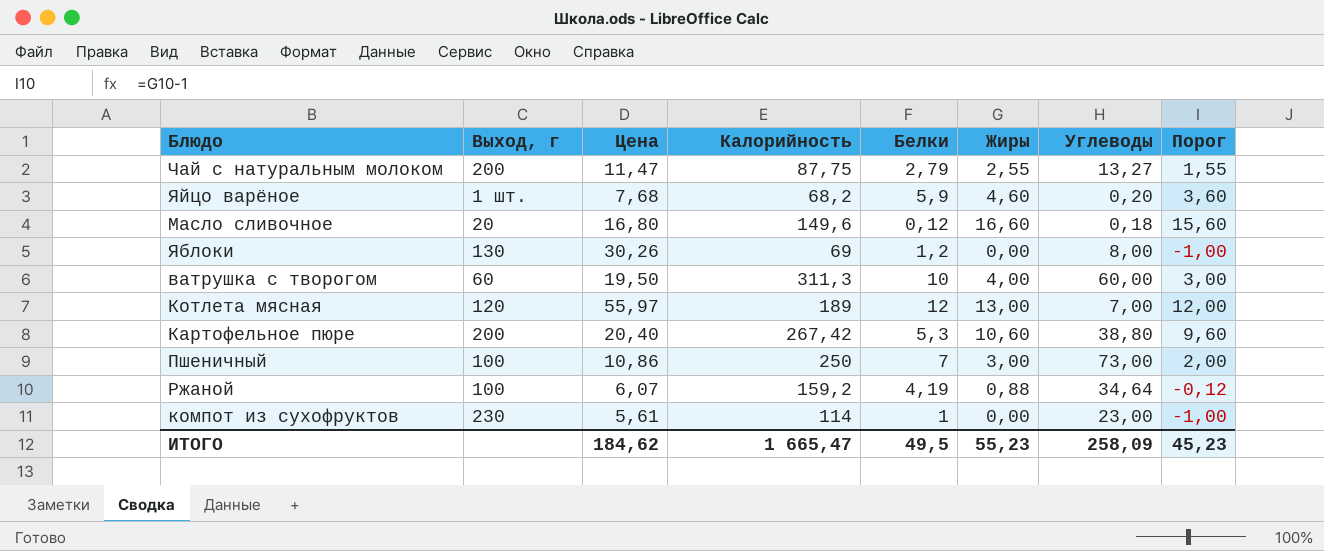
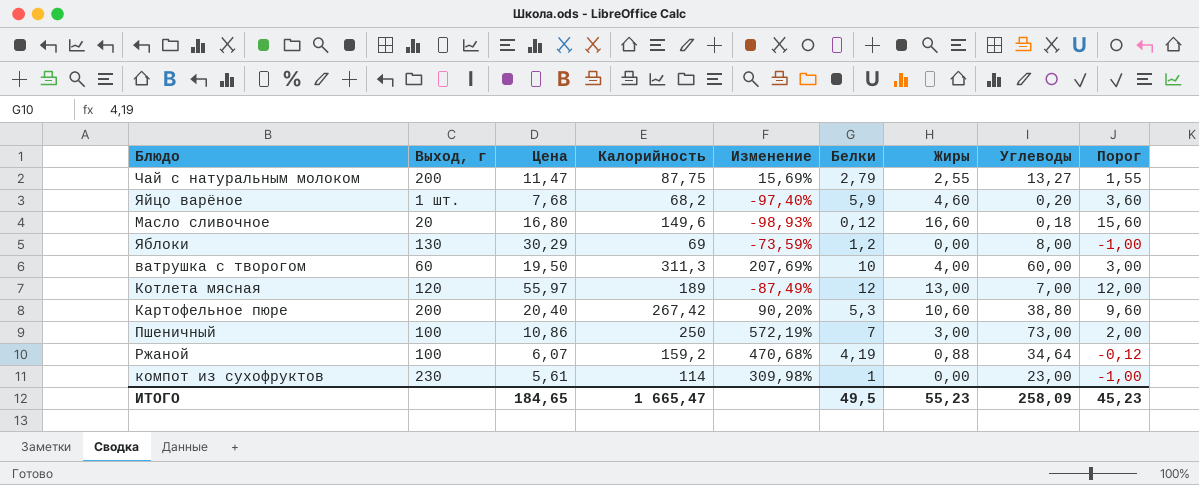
column Изменение | formula: none -> ([Углеводы] - [Цена]) / [Цена]
Яблоки | Цена: 30,26 -> 30,29
ИТОГО | Цена: 184,62 -> 184,65

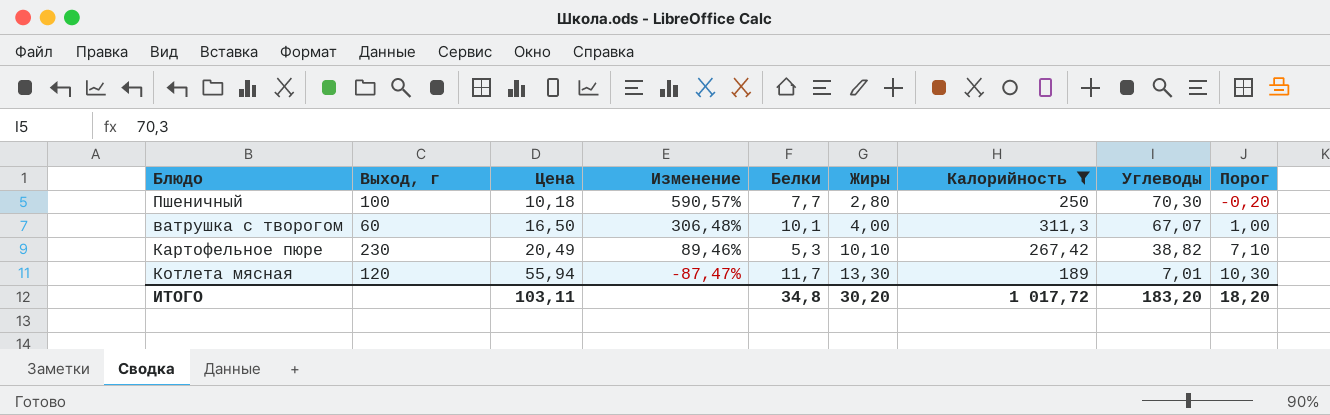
filter: none -> Калорийность >= 189
row order: none -> Цена ascending
column Калорийность | position: 4 -> 7
column Порог | formula: [Жиры] - 1 -> [Жиры] - 3
Пшеничный | Цена: 10,86 -> 10,18
Пшеничный | Изменение: 572,19% -> 590,57%
Пшеничный | Белки: 7 -> 7,7
Пшеничный | Жиры: 3,00 -> 2,80
Пшеничный | Углеводы: 73,00 -> 70,30
ватрушка с творогом | Цена: 19,50 -> 16,50
ватрушка с творогом | Изменение: 207,69% -> 306,48%
ватрушка с творогом | Белки: 10 -> 10,1
ватрушка с творогом | Углеводы: 60,00 -> 67,07
Картофельное пюре | Выход, г: 200 -> 230
Картофельное пюре | Цена: 20,40 -> 20,49
Картофельное пюре | Изменение: 90,20% -> 89,46%
Картофельное пюре | Жиры: 10,60 -> 10,10
Картофельное пюре | Углеводы: 38,80 -> 38,82
Котлета мясная | Цена: 55,97 -> 55,94
Котлета мясная | Изменение: -87,49% -> -87,47%
Котлета мясная | Белки: 12 -> 11,7
Котлета мясная | Жиры: 13,00 -> 13,30
Котлета мясная | Углеводы: 7,00 -> 7,01
ИТОГО | Цена: 184,65 -> 103,11
ИТОГО | Белки: 49,5 -> 34,8
ИТОГО | Жиры: 55,23 -> 30,20
ИТОГО | Калорийность: 1 665,47 -> 1 017,72
ИТОГО | Углеводы: 258,09 -> 183,20
ИТОГО | Порог: 45,23 -> 18,20

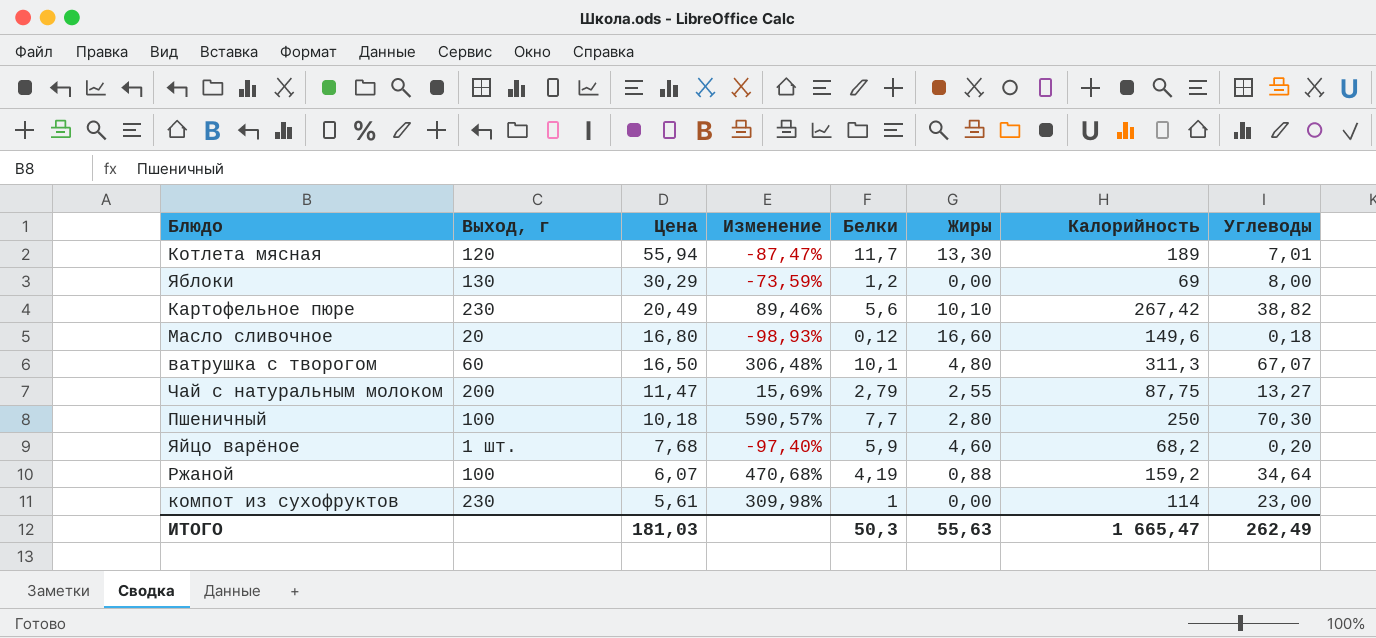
filter: Калорийность >= 189 -> none
row order: Цена ascending -> Цена descending
column Порог | formula: [Жиры] - 3 -> none
Картофельное пюре | Белки: 5,3 -> 5,6
ватрушка с творогом | Жиры: 4,00 -> 4,80
ИТОГО | Цена: 103,11 -> 181,03
ИТОГО | Белки: 34,8 -> 50,3
ИТОГО | Жиры: 30,20 -> 55,63
ИТОГО | Калорийность: 1 017,72 -> 1 665,47
ИТОГО | Углеводы: 183,20 -> 262,49

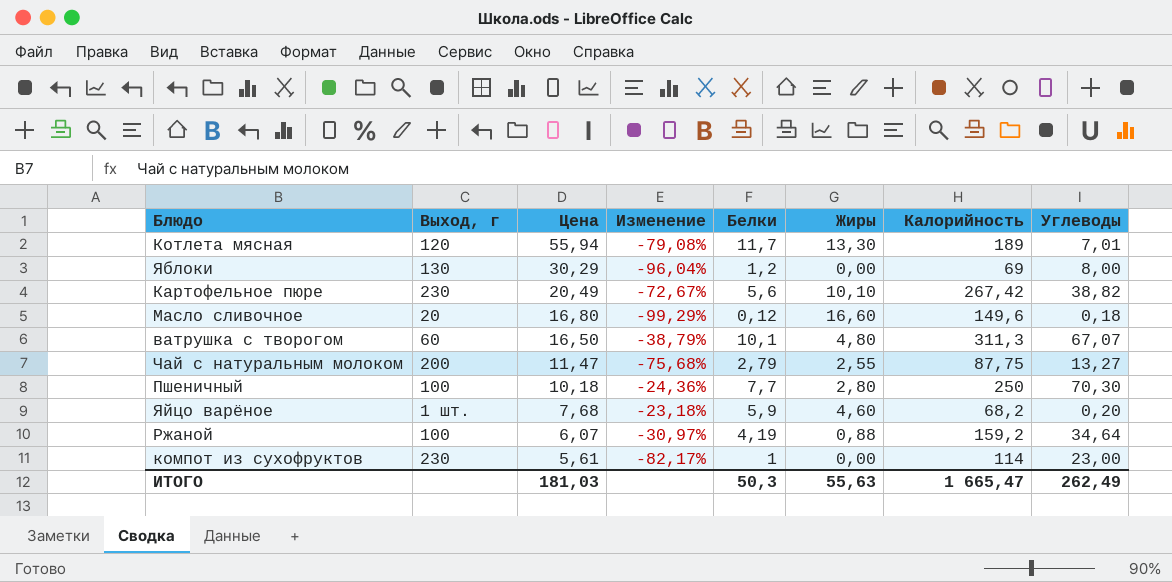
column Изменение | formula: ([Углеводы] - [Цена]) / [Цена] -> ([Белки] - [Цена]) / [Цена]

